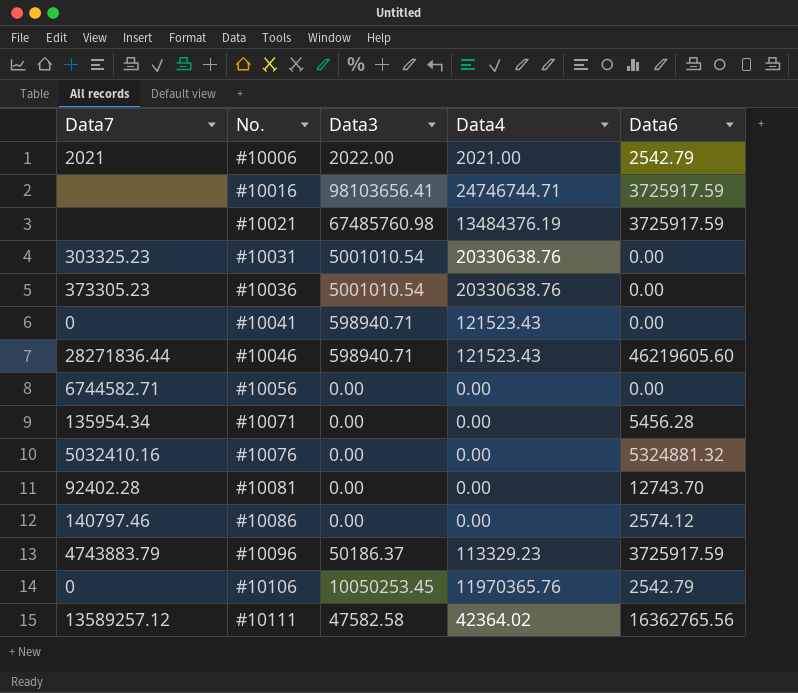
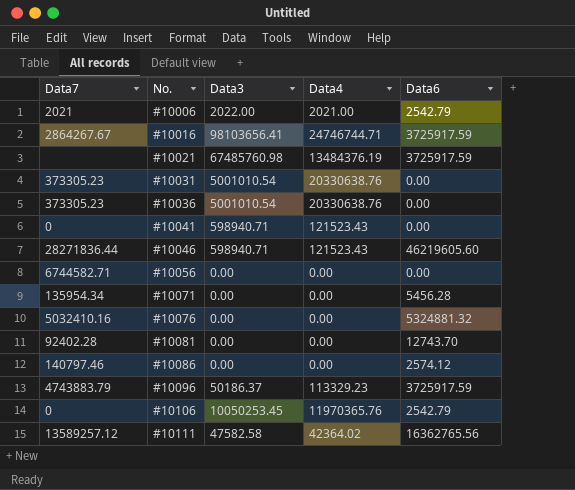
#10016 | Data7: none -> 2864267.67
#10031 | Data7: 303325.23 -> 373305.23

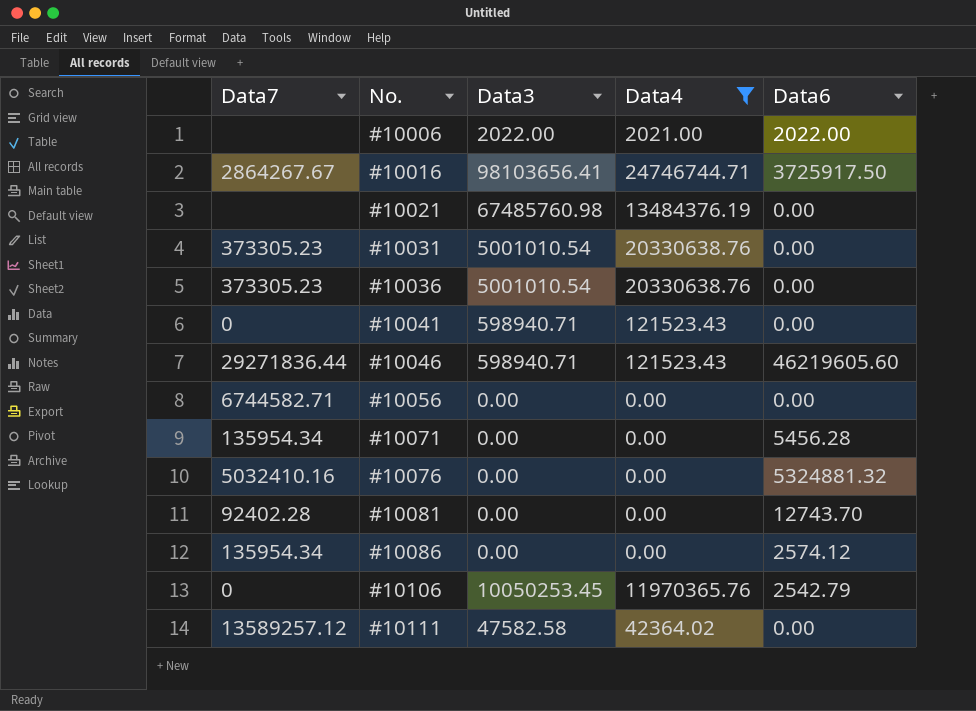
filter: none -> Data4 != 113329.23
#10006 | Data7: 2021 -> none
#10006 | Data6: 2542.79 -> 2022.00
#10016 | Data6: 3725917.59 -> 3725917.50
#10021 | Data6: 3725917.59 -> 0.00
#10046 | Data7: 28271836.44 -> 29271836.44
#10086 | Data7: 140797.46 -> 135954.34
#10111 | Data6: 16362765.56 -> 0.00

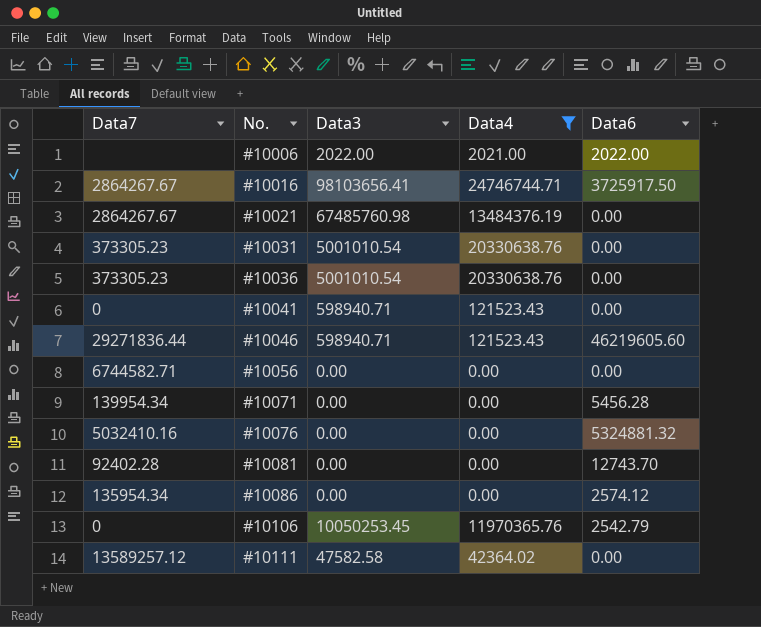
#10021 | Data7: none -> 2864267.67
#10071 | Data7: 135954.34 -> 139954.34

